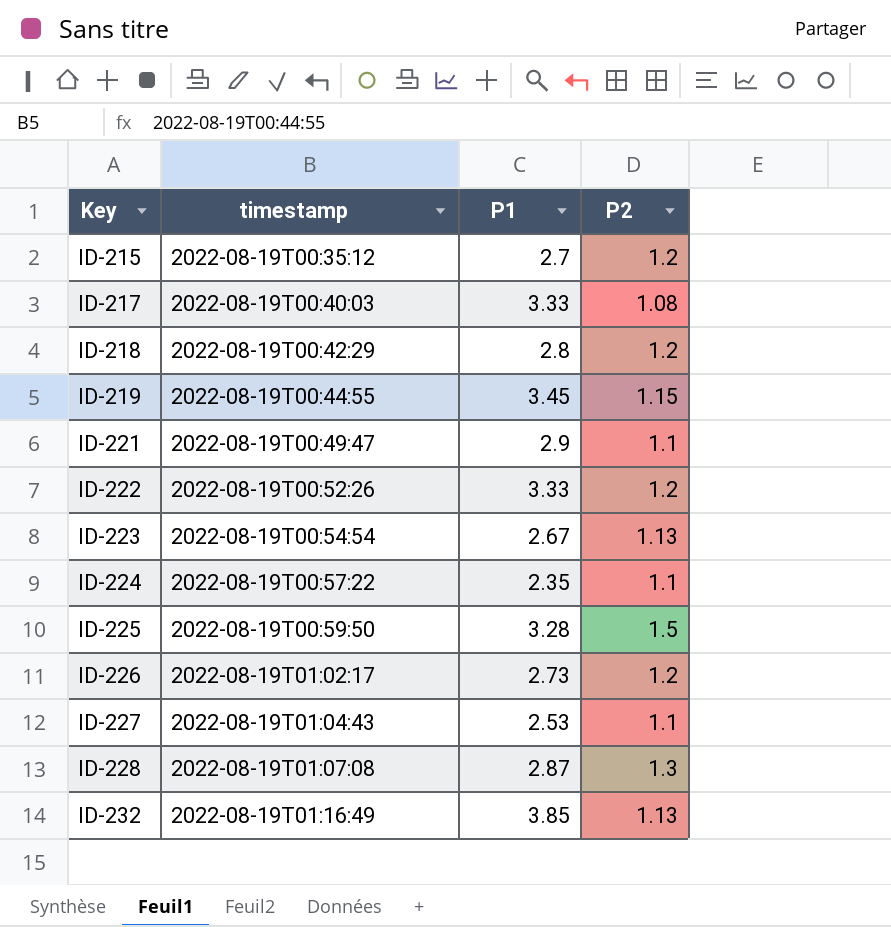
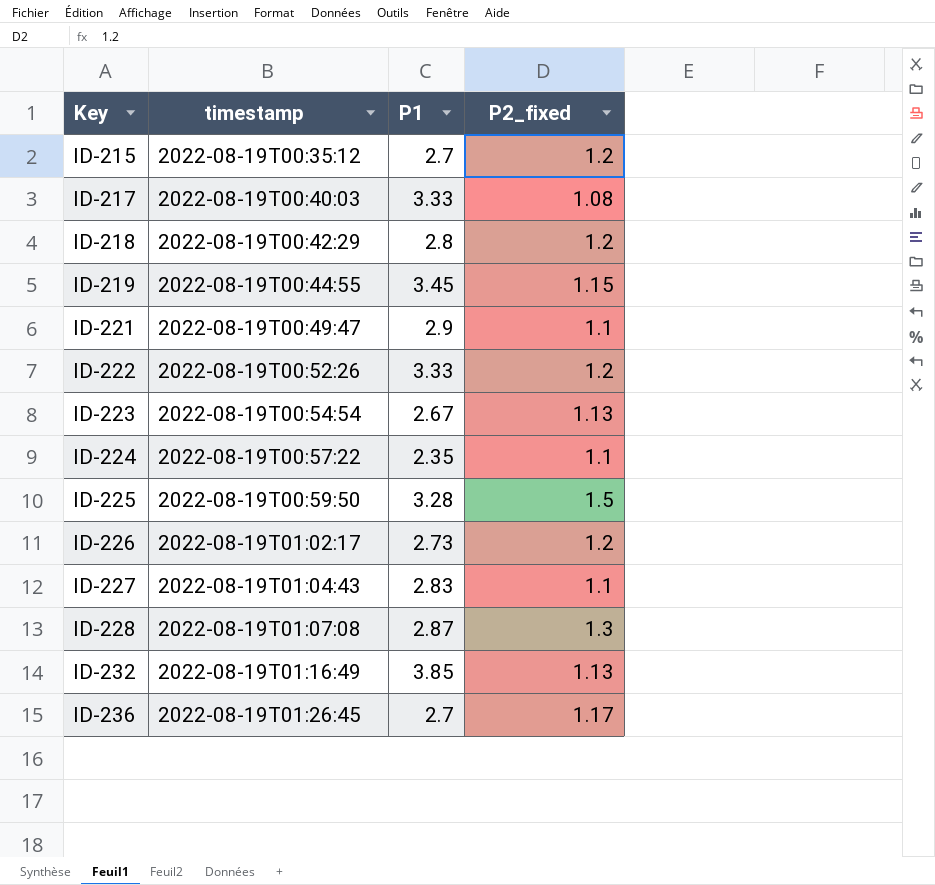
column name: P2 -> P2_fixed
ID-227 | P1: 2.53 -> 2.83
row ID-236: none -> 2022-08-19T01:26:45 | 2.7 | 1.17

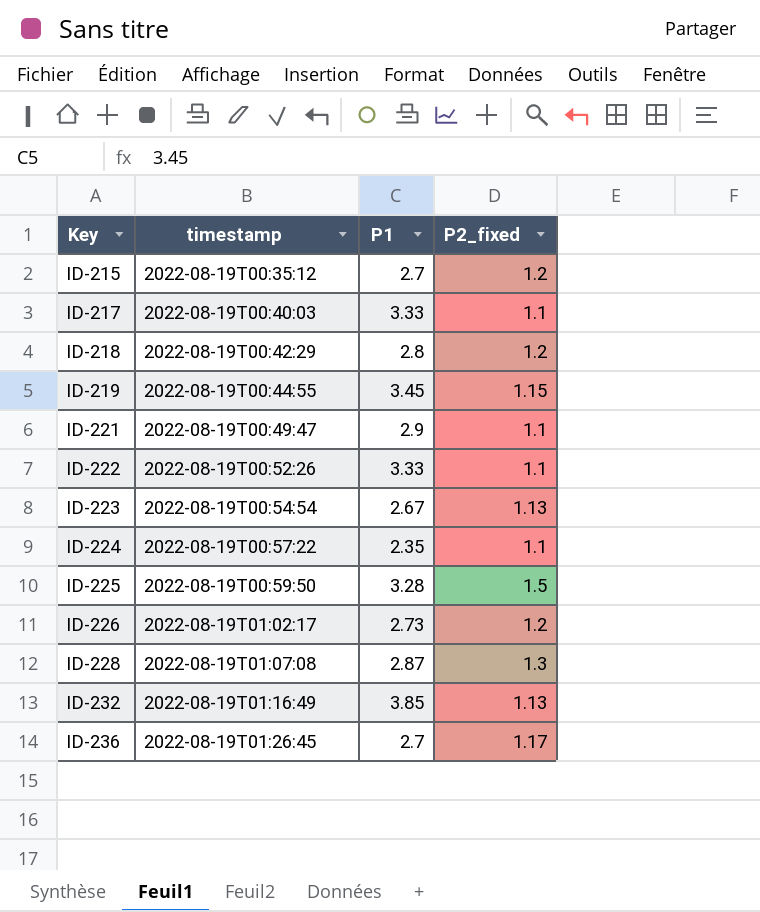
row ID-227: 2022-08-19T01:04:43 | 2.83 | 1.1 -> none
ID-217 | P2_fixed: 1.08 -> 1.1
ID-222 | P2_fixed: 1.2 -> 1.1

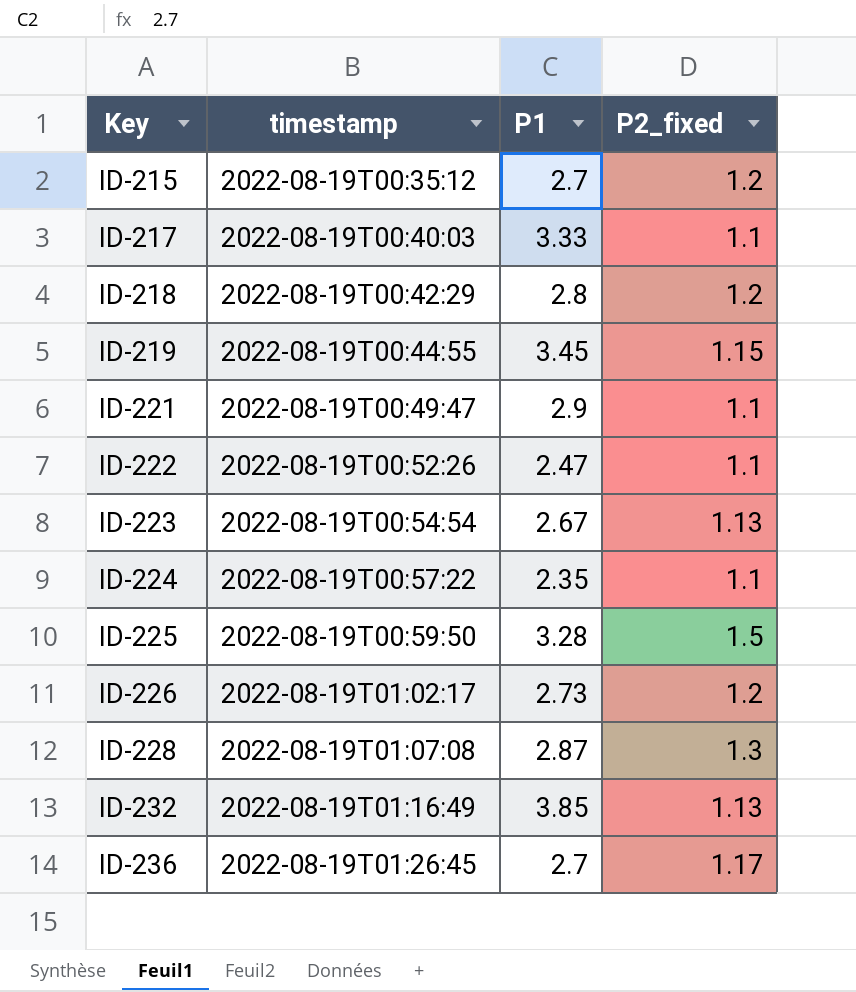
ID-222 | P1: 3.33 -> 2.47

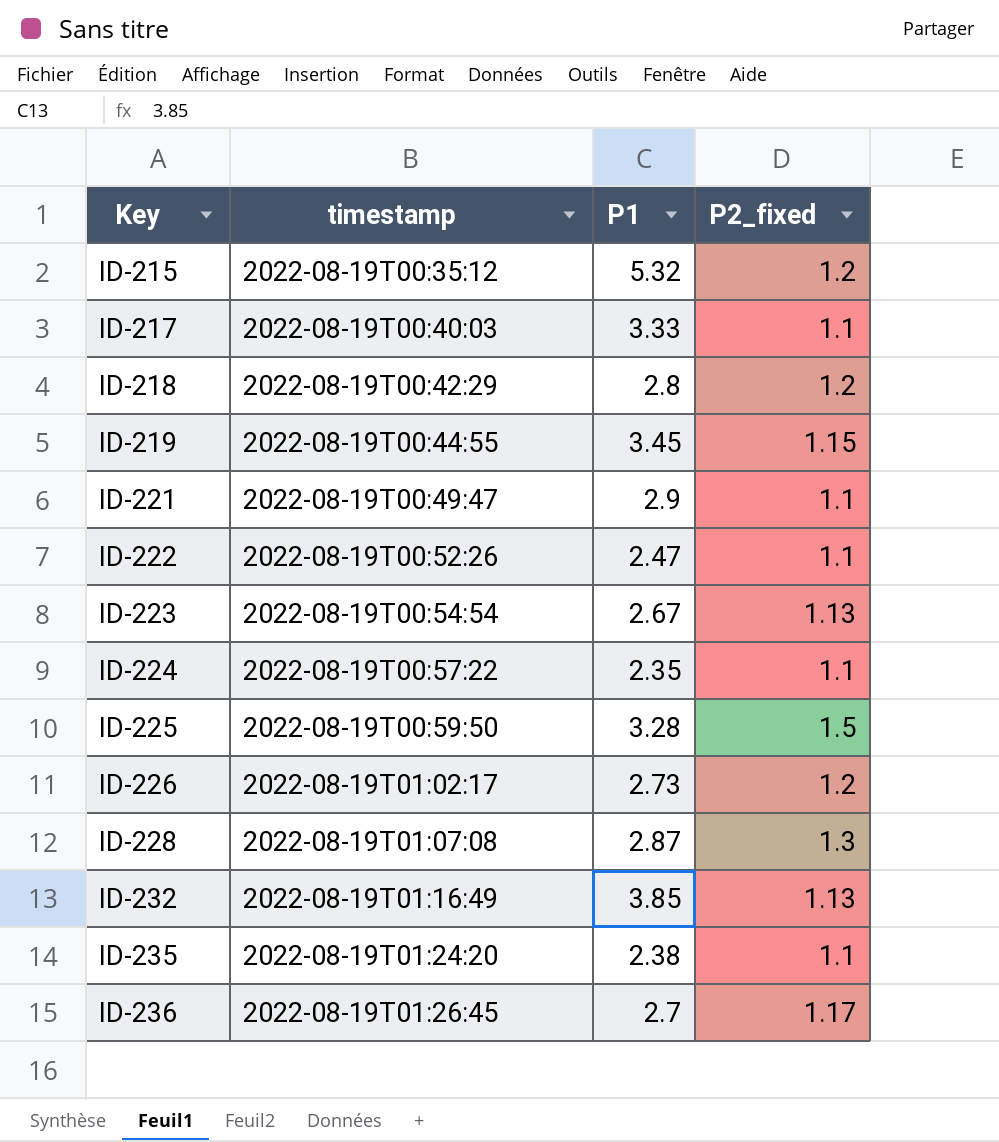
ID-215 | P1: 2.7 -> 5.32
row ID-235: none -> 2022-08-19T01:24:20 | 2.38 | 1.1

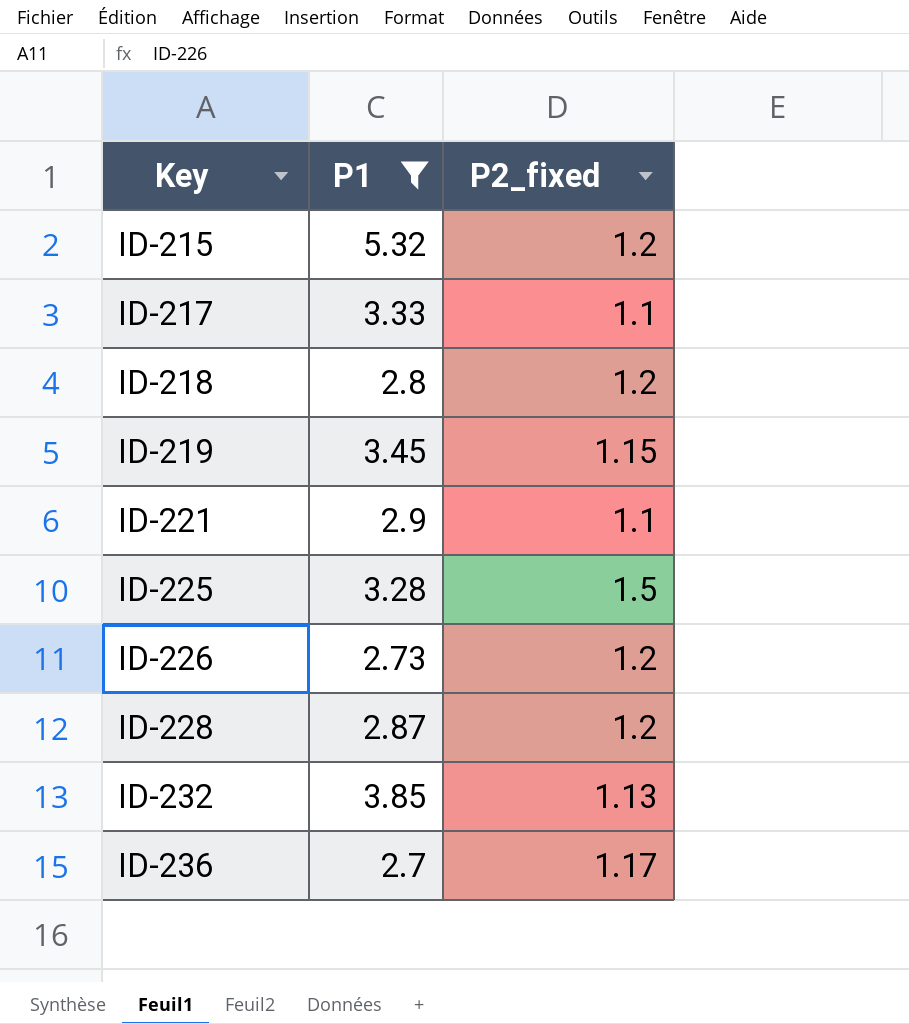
filter: none -> P1 >= 2.7
column timestamp | position: 2 -> none
ID-228 | P2_fixed: 1.3 -> 1.2

